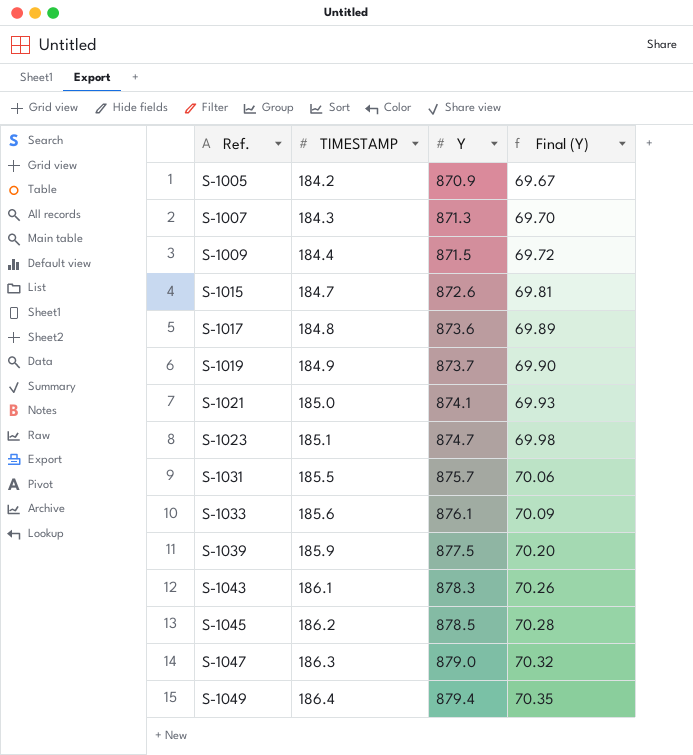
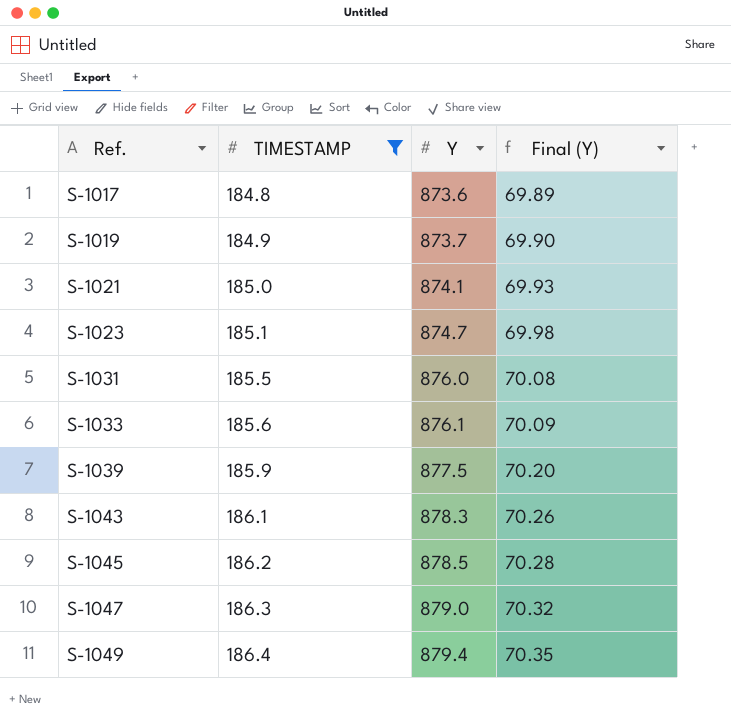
filter: none -> TIMESTAMP >= 184.8
S-1031 | Y: 875.7 -> 876.0
S-1031 | Final (Y): 70.06 -> 70.08

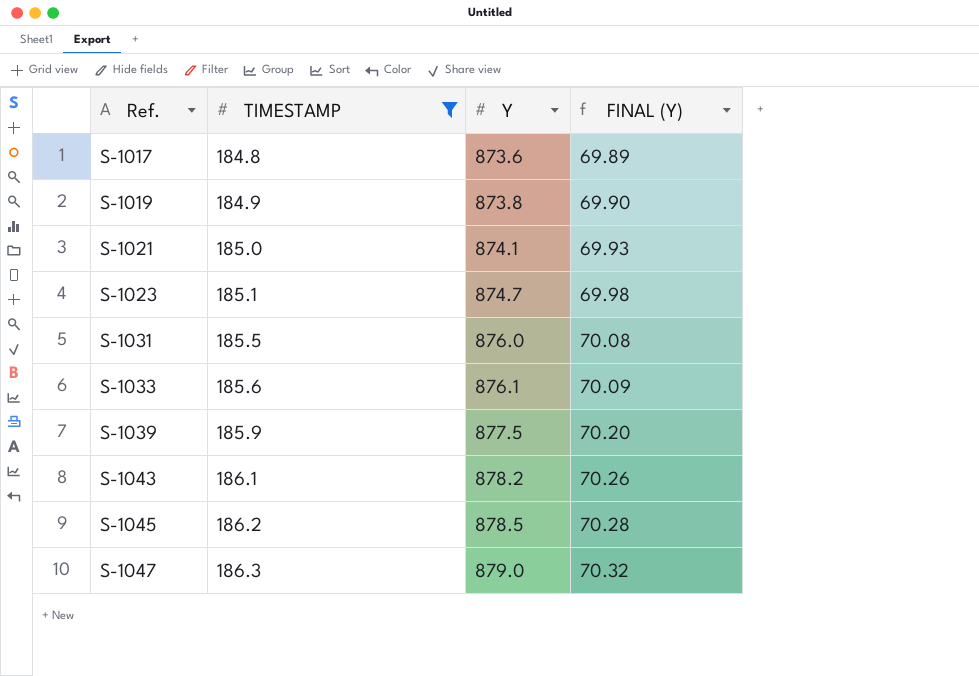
column name: Final (Y) -> FINAL (Y)
row S-1049: 186.4 | 879.4 | 70.35 -> none
S-1019 | Y: 873.7 -> 873.8
S-1043 | Y: 878.3 -> 878.2

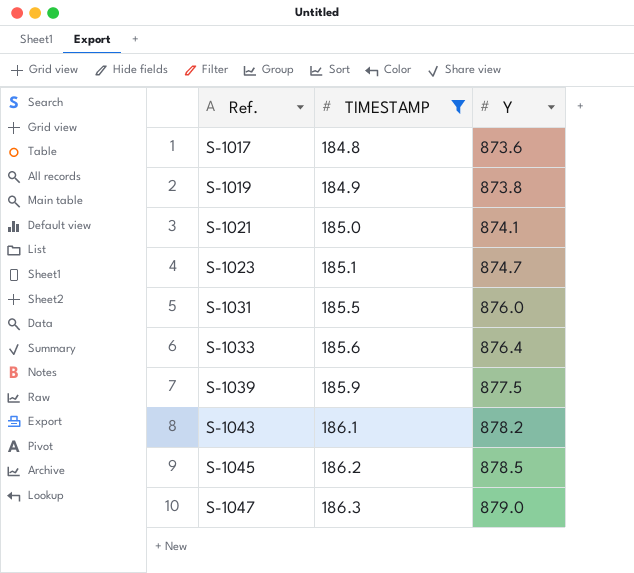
column FINAL (Y) | formula: [Y] * 0.08 -> none
S-1033 | Y: 876.1 -> 876.4

